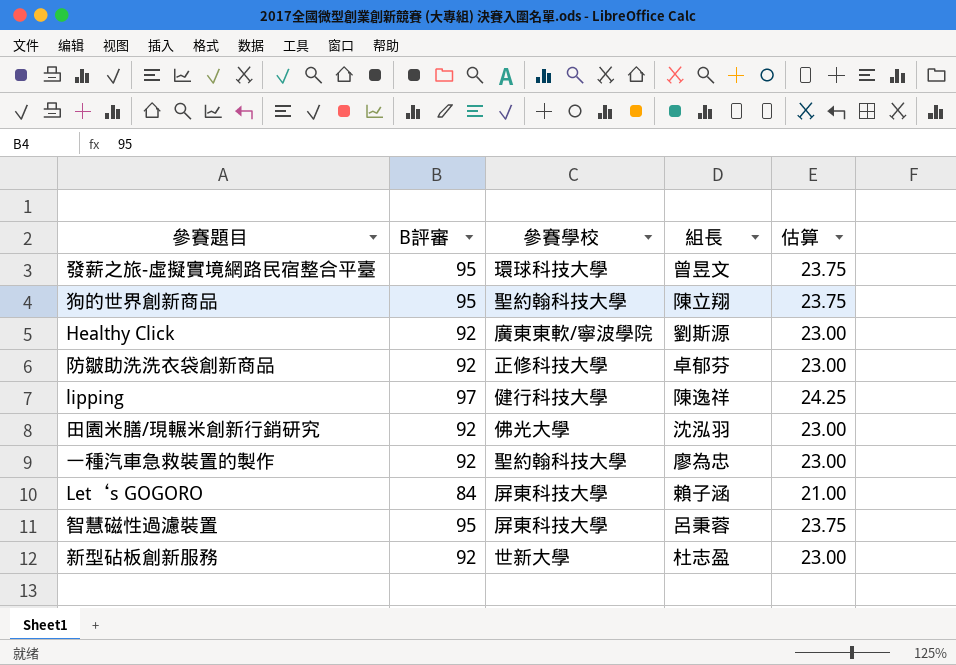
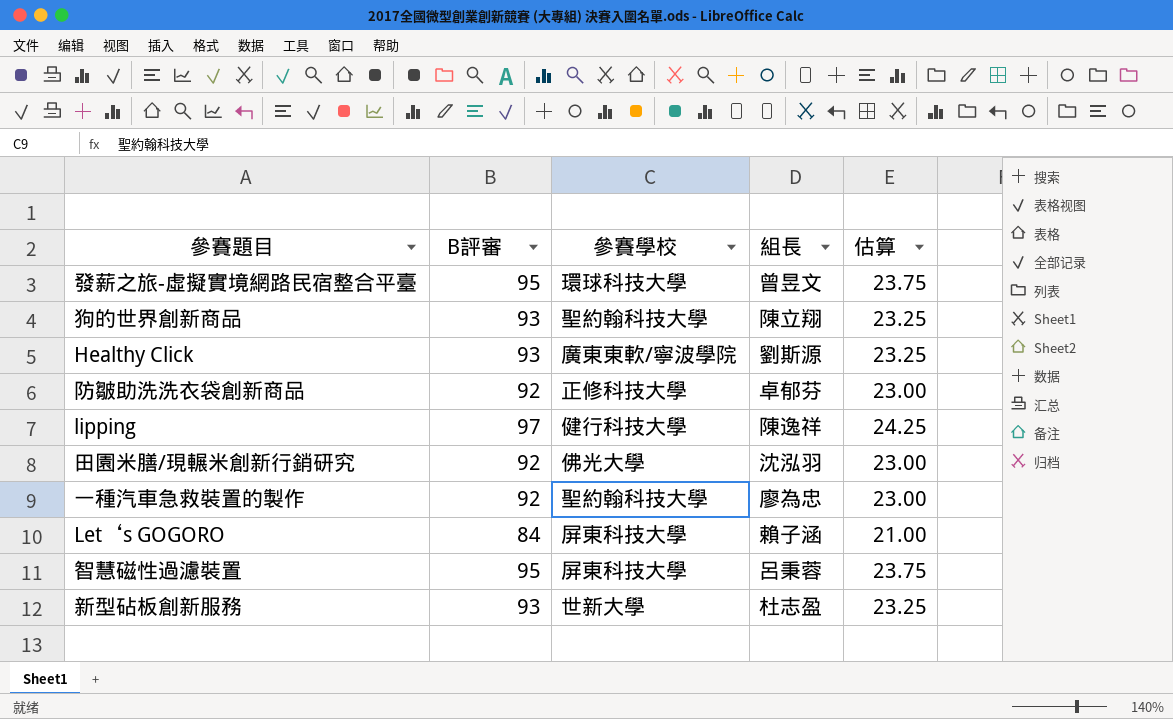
狗的世界創新商品 | B評審: 95 -> 93
狗的世界創新商品 | 估算: 23.75 -> 23.25
Healthy Click | B評審: 92 -> 93
Healthy Click | 估算: 23.00 -> 23.25
新型砧板創新服務 | B評審: 92 -> 93
新型砧板創新服務 | 估算: 23.00 -> 23.25

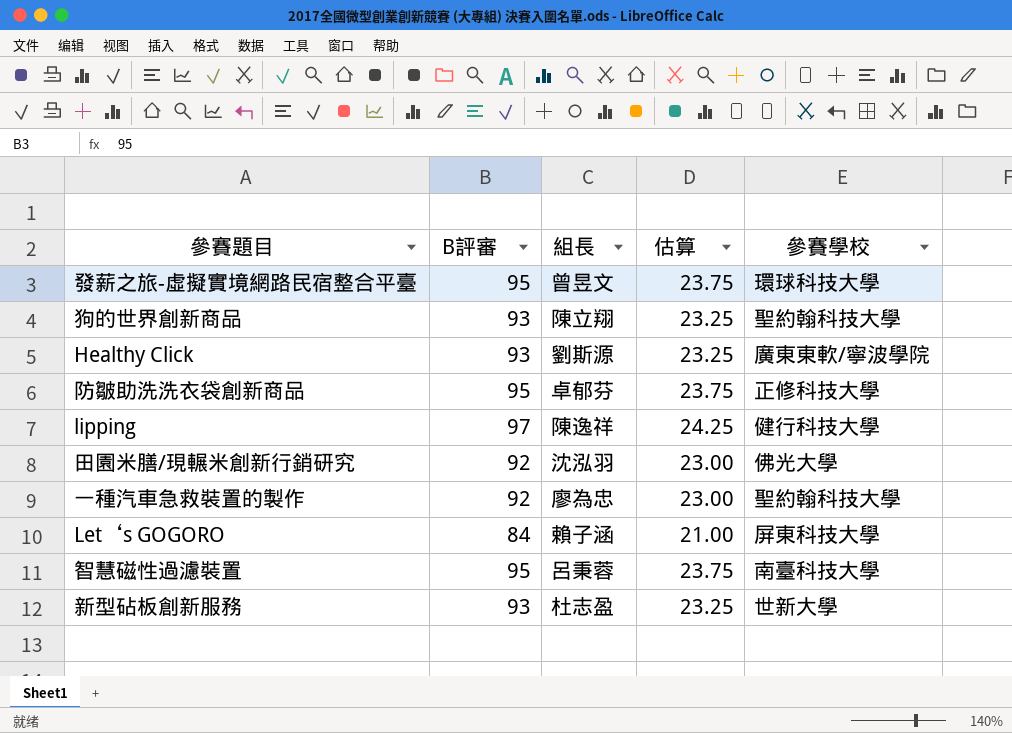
column 參賽學校 | position: 3 -> 5
防皺助洗洗衣袋創新商品 | B評審: 92 -> 95
防皺助洗洗衣袋創新商品 | 估算: 23.00 -> 23.75
智慧磁性過濾裝置 | 參賽學校: 屏東科技大學 -> 南臺科技大學

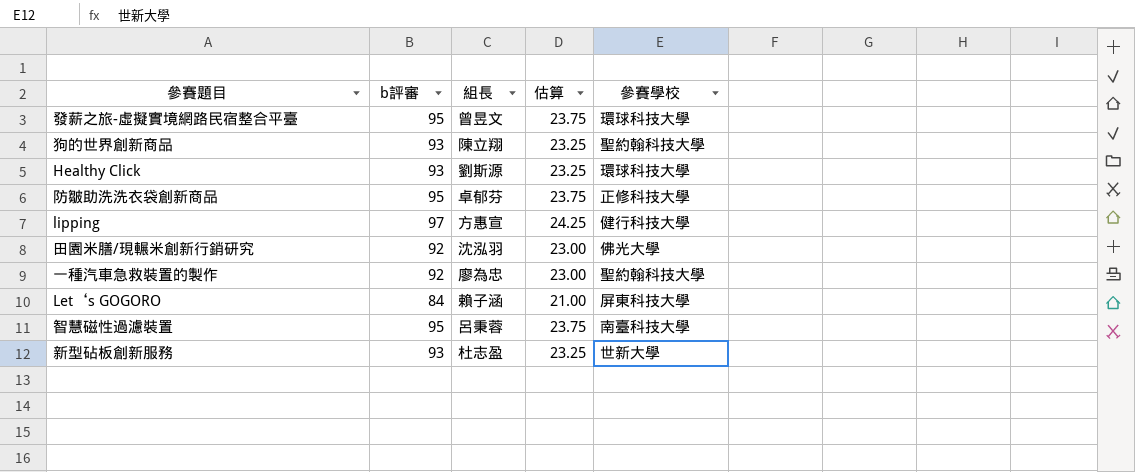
column name: B評審 -> b評審
Healthy Click | 參賽學校: 廣東東軟/寧波學院 -> 環球科技大學
lipping | 組長: 陳逸祥 -> 方惠宣

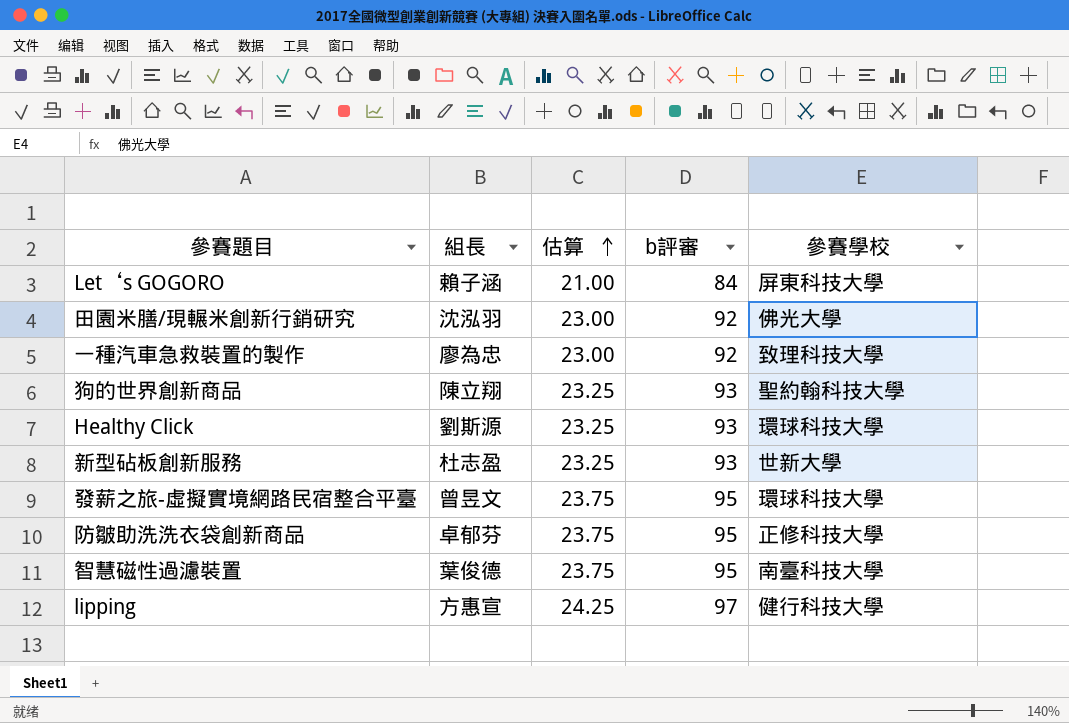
row order: none -> 估算 ascending
column b評審 | position: 2 -> 4
一種汽車急救裝置的製作 | 參賽學校: 聖約翰科技大學 -> 致理科技大學
智慧磁性過濾裝置 | 組長: 呂秉蓉 -> 葉俊德

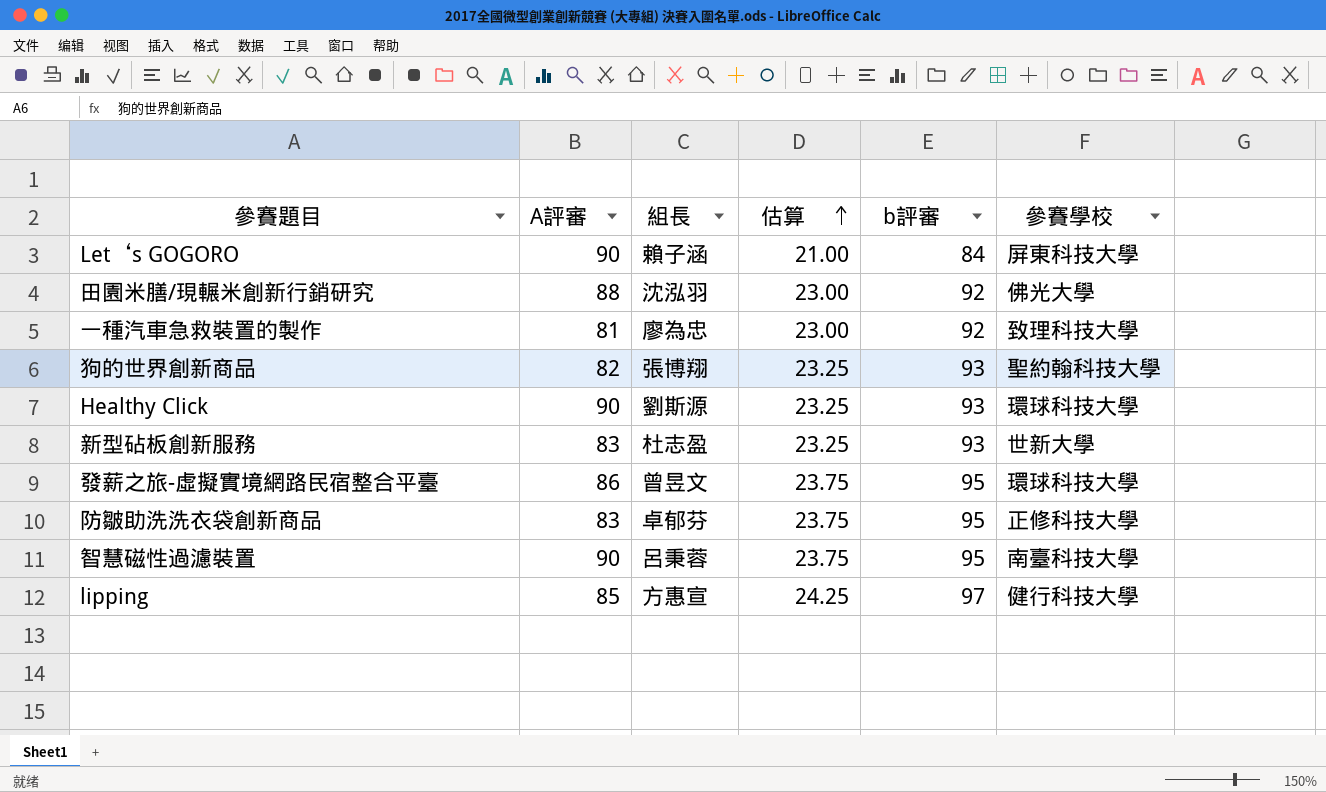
column A評審 | position: none -> 2
狗的世界創新商品 | 組長: 陳立翔 -> 張博翔
智慧磁性過濾裝置 | 組長: 葉俊德 -> 呂秉蓉

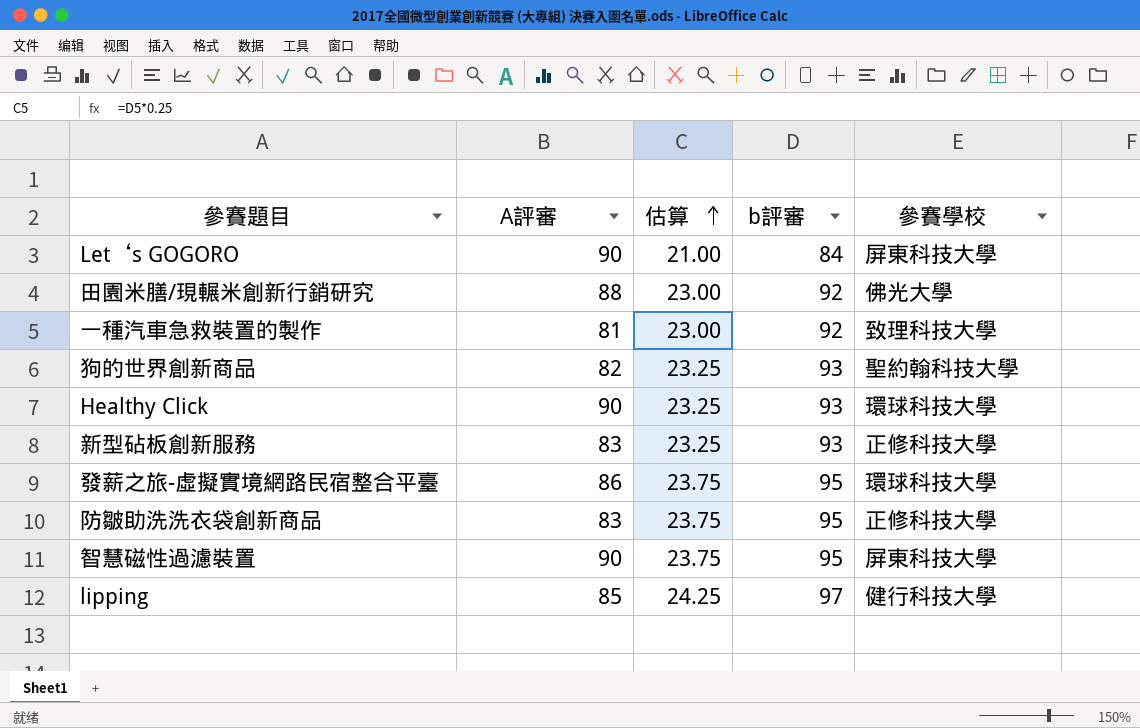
column 組長 | position: 3 -> none
新型砧板創新服務 | 參賽學校: 世新大學 -> 正修科技大學
智慧磁性過濾裝置 | 參賽學校: 南臺科技大學 -> 屏東科技大學

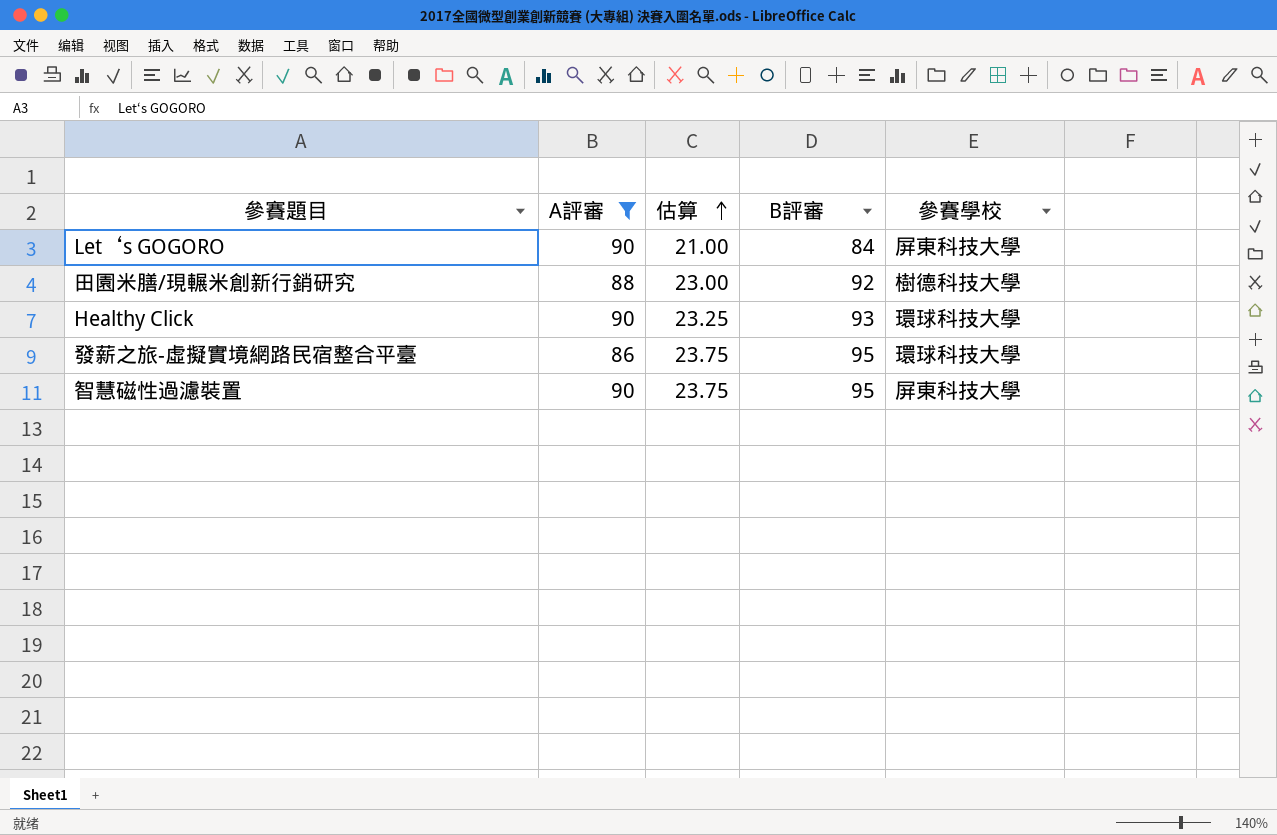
filter: none -> A評審 >= 86
column name: b評審 -> B評審
田園米膳/現輾米創新行銷研究 | 參賽學校: 佛光大學 -> 樹德科技大學

